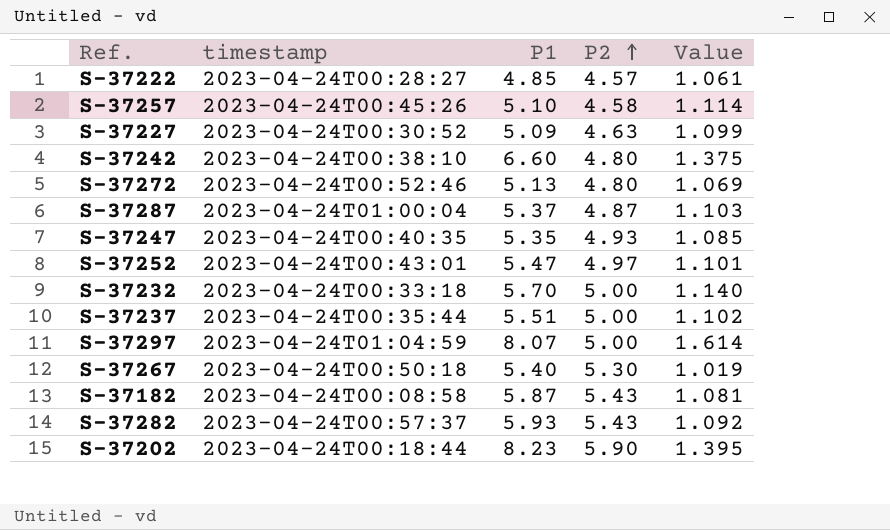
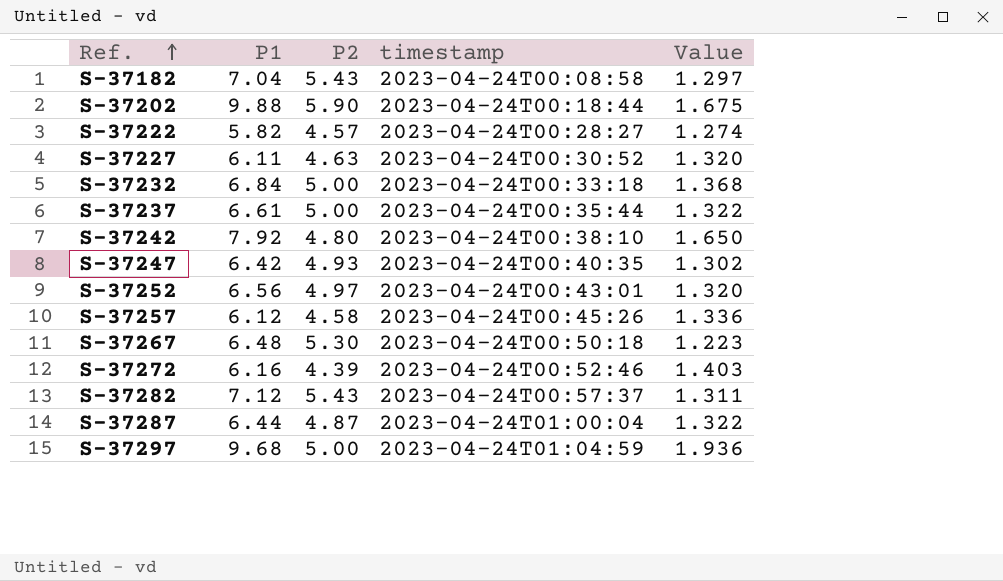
row order: P2 ascending -> Ref. ascending
column timestamp | position: 2 -> 4
S-37182 | P1: 5.87 -> 7.04
S-37182 | Value: 1.081 -> 1.297
S-37202 | P1: 8.23 -> 9.88
S-37202 | Value: 1.395 -> 1.675
S-37222 | P1: 4.85 -> 5.82
S-37222 | Value: 1.061 -> 1.274
S-37227 | P1: 5.09 -> 6.11
S-37227 | Value: 1.099 -> 1.320
S-37232 | P1: 5.70 -> 6.84
S-37232 | Value: 1.140 -> 1.368
S-37237 | P1: 5.51 -> 6.61
S-37237 | Value: 1.102 -> 1.322
S-37242 | P1: 6.60 -> 7.92
S-37242 | Value: 1.375 -> 1.650
S-37247 | P1: 5.35 -> 6.42
S-37247 | Value: 1.085 -> 1.302
S-37252 | P1: 5.47 -> 6.56
S-37252 | Value: 1.101 -> 1.320
S-37257 | P1: 5.10 -> 6.12
S-37257 | Value: 1.114 -> 1.336
S-37267 | P1: 5.40 -> 6.48
S-37267 | Value: 1.019 -> 1.223
S-37272 | P1: 5.13 -> 6.16
S-37272 | P2: 4.80 -> 4.39
S-37272 | Value: 1.069 -> 1.403
S-37282 | P1: 5.93 -> 7.12
S-37282 | Value: 1.092 -> 1.311
S-37287 | P1: 5.37 -> 6.44
S-37287 | Value: 1.103 -> 1.322
S-37297 | P1: 8.07 -> 9.68
S-37297 | Value: 1.614 -> 1.936

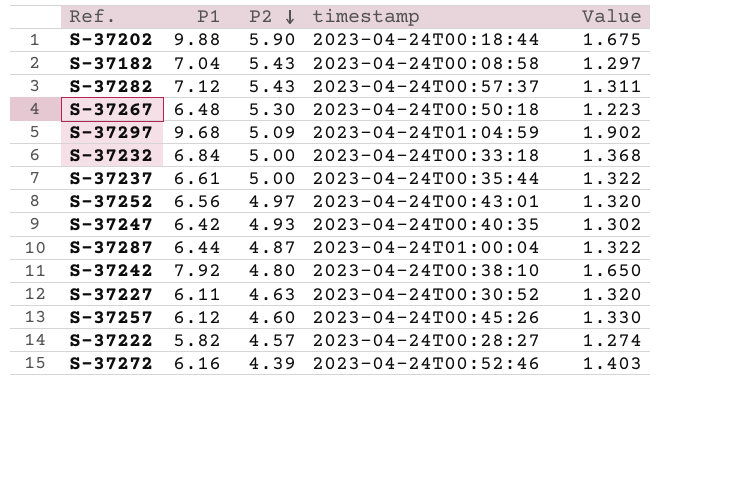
row order: Ref. ascending -> P2 descending
S-37297 | P2: 5.00 -> 5.09
S-37297 | Value: 1.936 -> 1.902
S-37257 | P2: 4.58 -> 4.60
S-37257 | Value: 1.336 -> 1.330

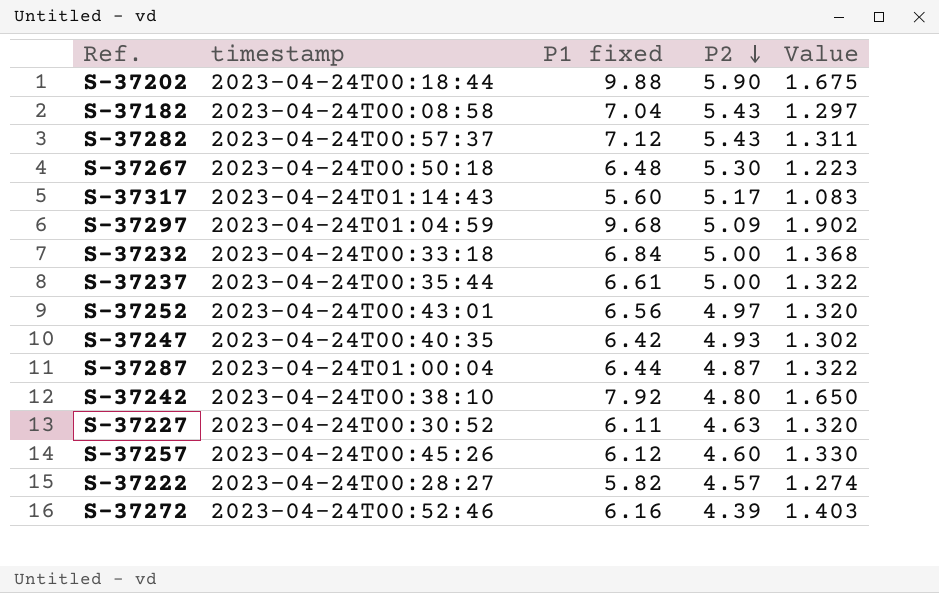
column timestamp | position: 4 -> 2
column name: P1 -> P1 fixed
row S-37317: none -> 2023-04-24T01:14:43 | 5.60 | 5.17 | 1.083

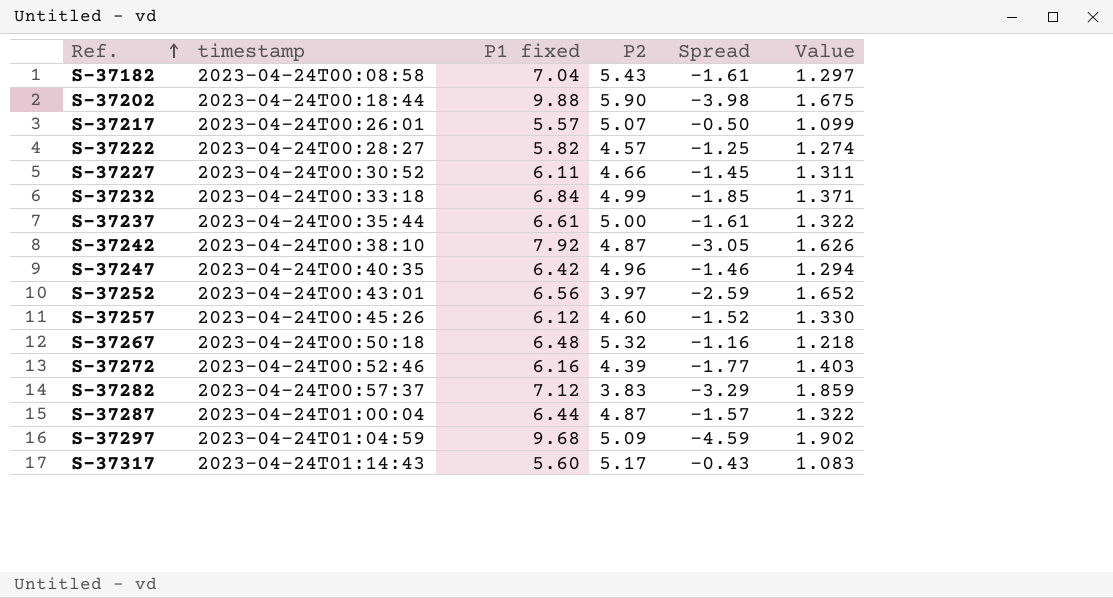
row order: P2 descending -> Ref. ascending
column Spread | formula: none -> [P2] - [P1 fixed]
row S-37217: none -> 2023-04-24T00:26:01 | 5.57 | 5.07 | -0.50 | 1.099
S-37227 | P2: 4.63 -> 4.66
S-37227 | Value: 1.320 -> 1.311
S-37232 | P2: 5.00 -> 4.99
S-37232 | Value: 1.368 -> 1.371
S-37242 | P2: 4.80 -> 4.87
S-37242 | Value: 1.650 -> 1.626
S-37247 | P2: 4.93 -> 4.96
S-37247 | Value: 1.302 -> 1.294
S-37252 | P2: 4.97 -> 3.97
S-37252 | Value: 1.320 -> 1.652
S-37267 | P2: 5.30 -> 5.32
S-37267 | Value: 1.223 -> 1.218
S-37282 | P2: 5.43 -> 3.83
S-37282 | Value: 1.311 -> 1.859

